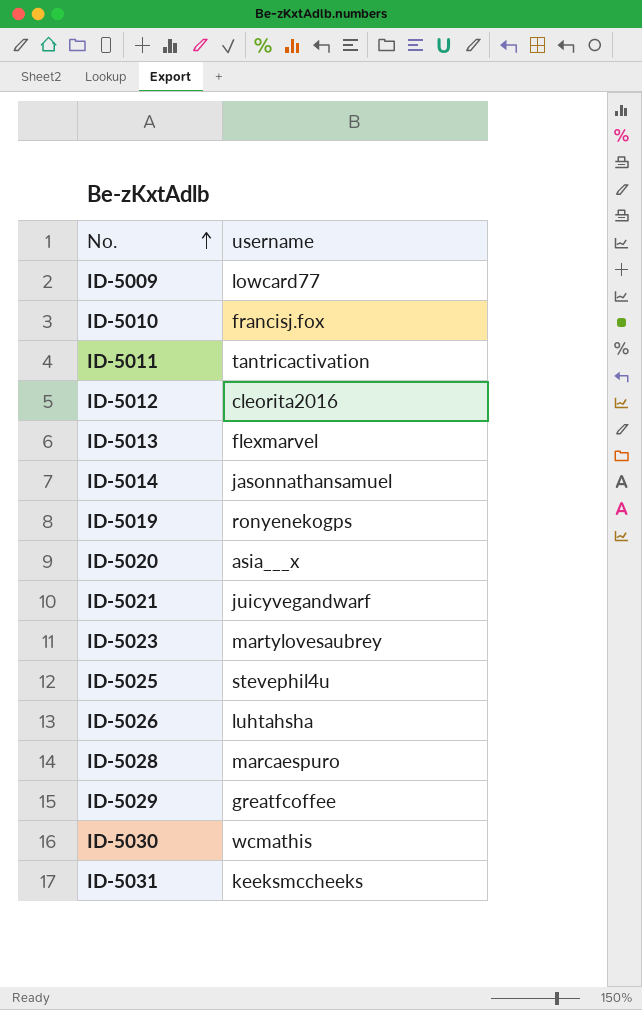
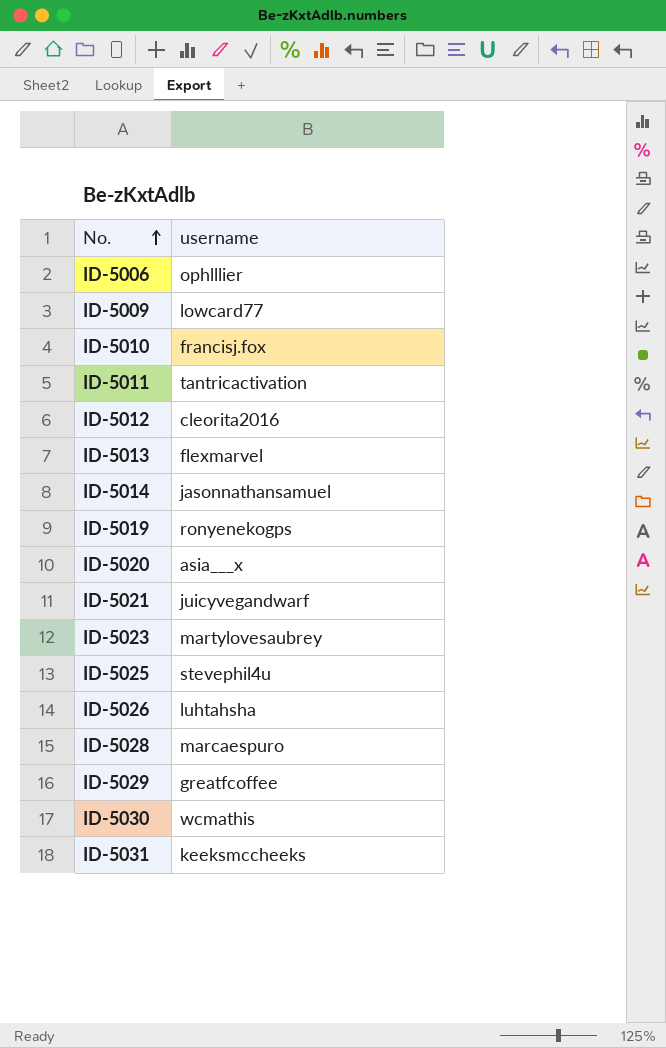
row ID-5006: none -> ophlllier

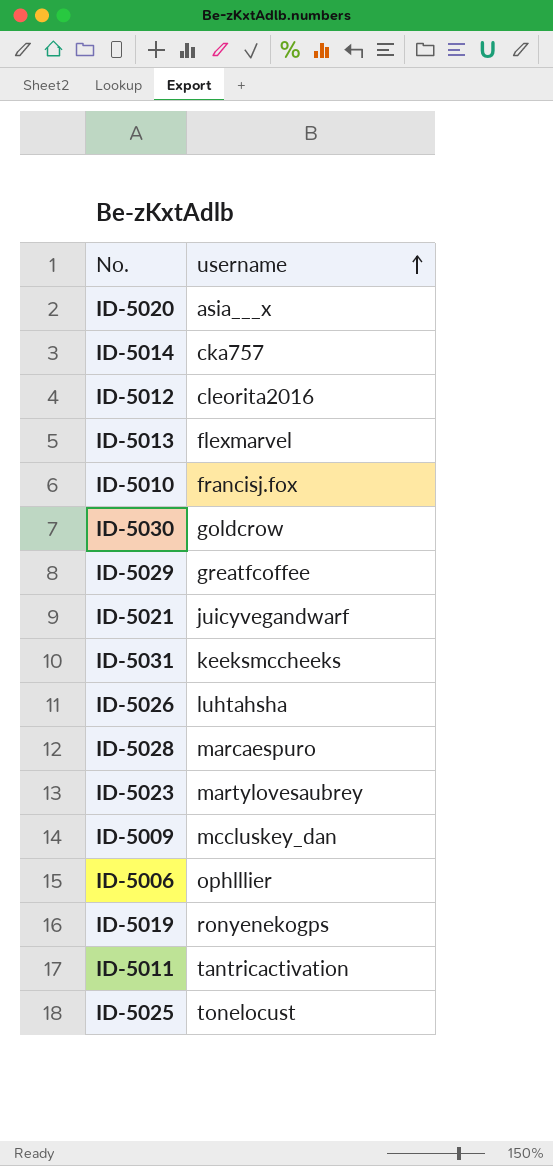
row order: No. ascending -> username ascending
ID-5014 | username: jasonnathansamuel -> cka757
ID-5030 | username: wcmathis -> goldcrow
ID-5009 | username: lowcard77 -> mccluskey_dan
ID-5025 | username: stevephil4u -> tonelocust

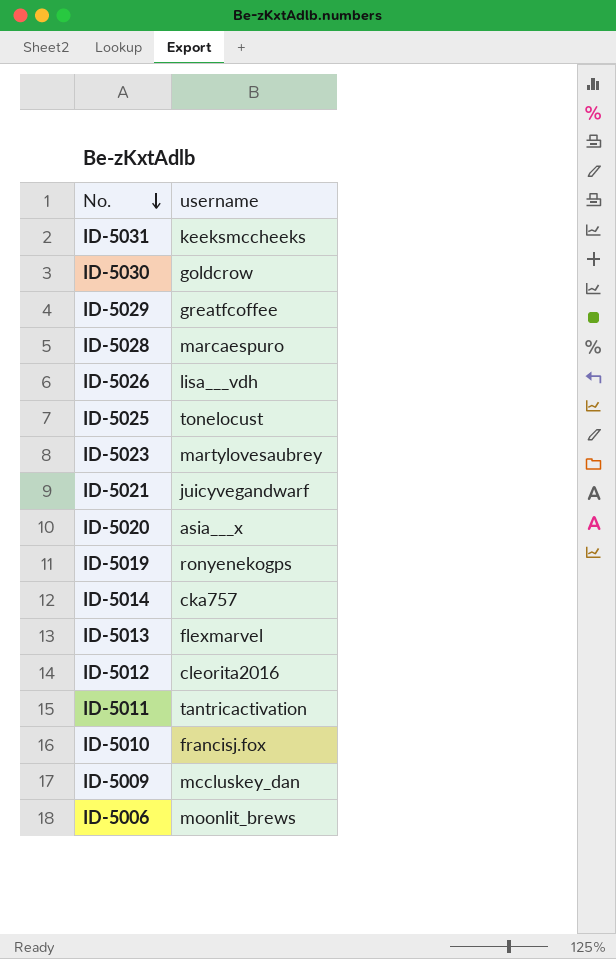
row order: username ascending -> No. descending
ID-5026 | username: luhtahsha -> lisa___vdh
ID-5006 | username: ophlllier -> moonlit_brews

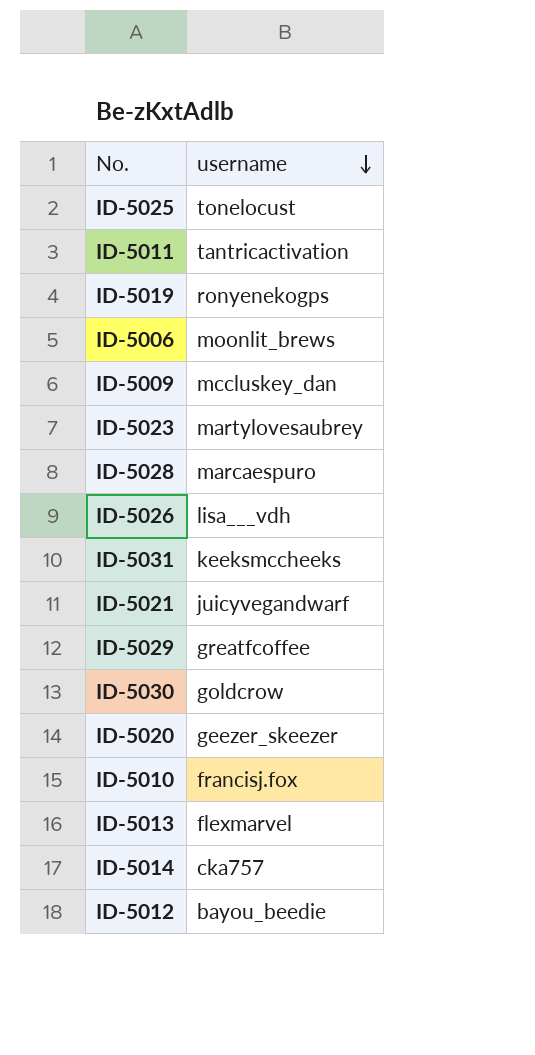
row order: No. descending -> username descending
ID-5020 | username: asia___x -> geezer_skeezer
ID-5012 | username: cleorita2016 -> bayou_beedie

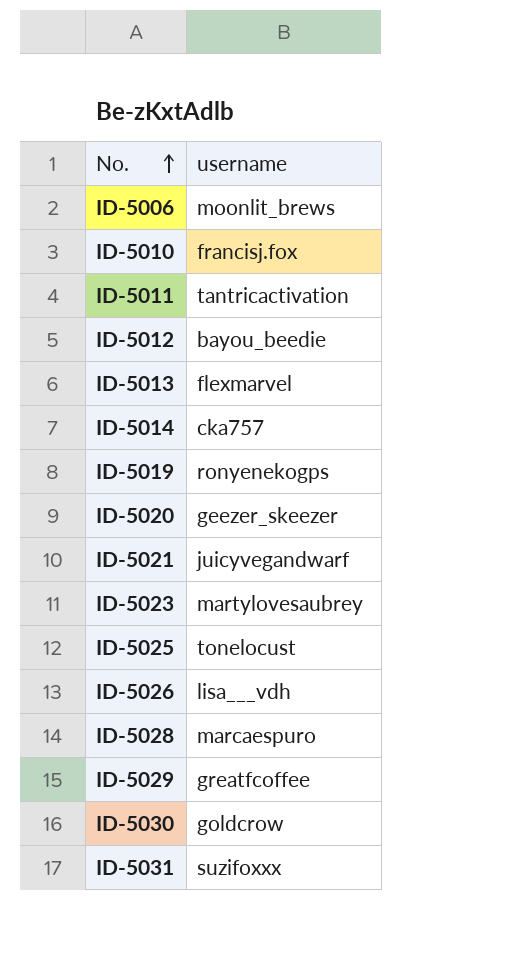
row order: username descending -> No. ascending
row ID-5009: mccluskey_dan -> none
ID-5031 | username: keeksmccheeks -> suzifoxxx

